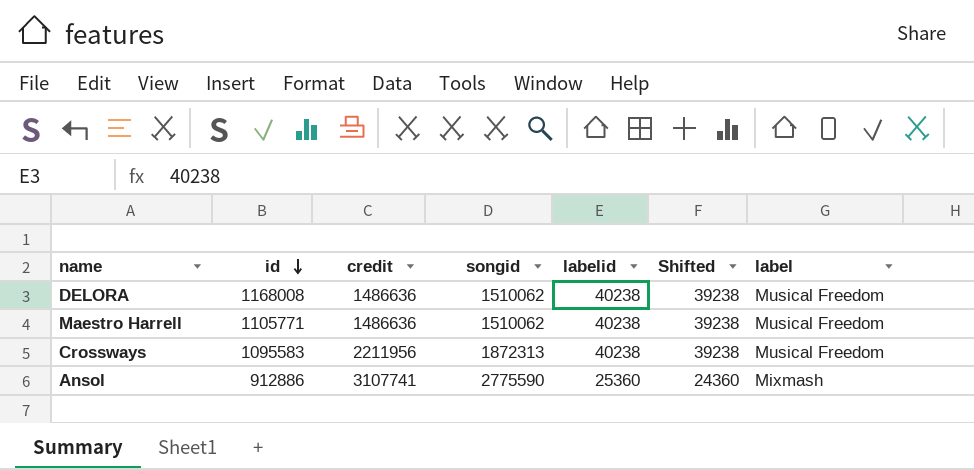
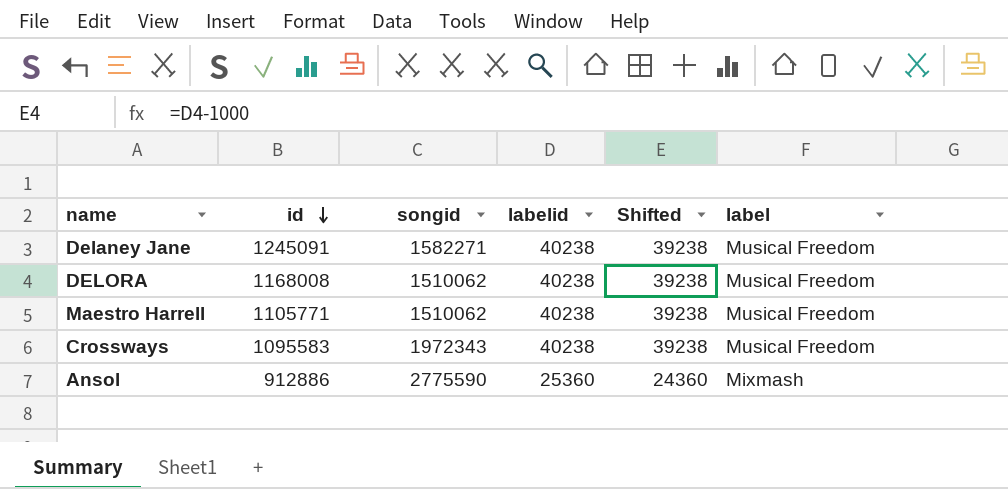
column credit | position: 3 -> none
row Delaney Jane: none -> 1245091 | 1582271 | 40238 | 39238 | Musical Freedom
Crossways | songid: 1872313 -> 1972343

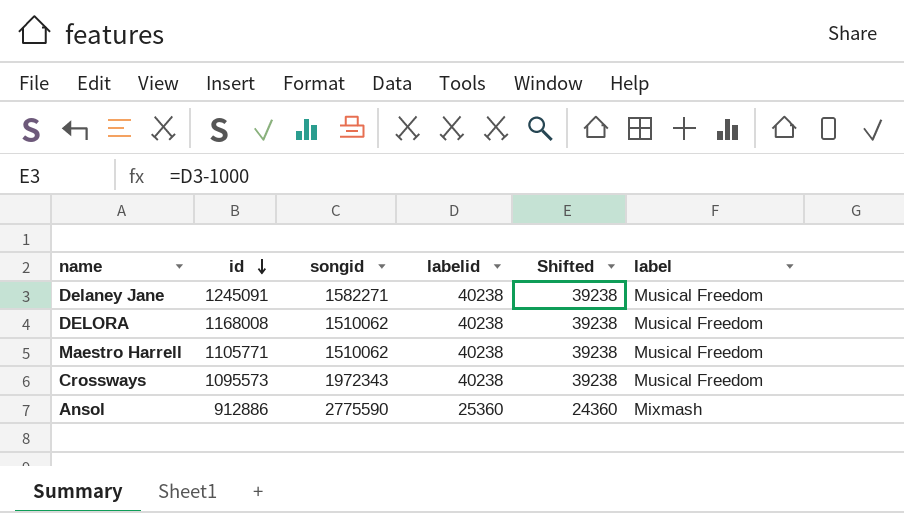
Crossways | id: 1095583 -> 1095573

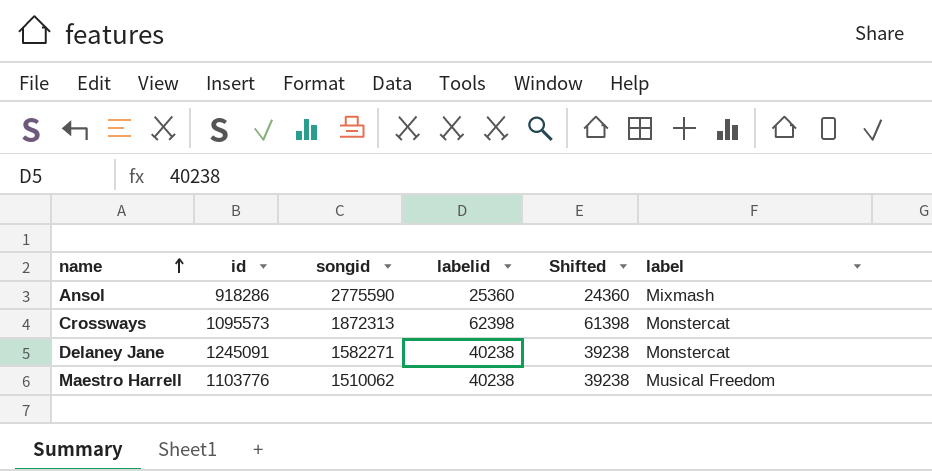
row order: id descending -> name ascending
row DELORA: 1168008 | 1510062 | 40238 | 39238 | Musical Freedom -> none
Ansol | id: 912886 -> 918286
Crossways | songid: 1972343 -> 1872313
Crossways | labelid: 40238 -> 62398
Crossways | Shifted: 39238 -> 61398
Crossways | label: Musical Freedom -> Monstercat
Delaney Jane | label: Musical Freedom -> Monstercat
Maestro Harrell | id: 1105771 -> 1103776

